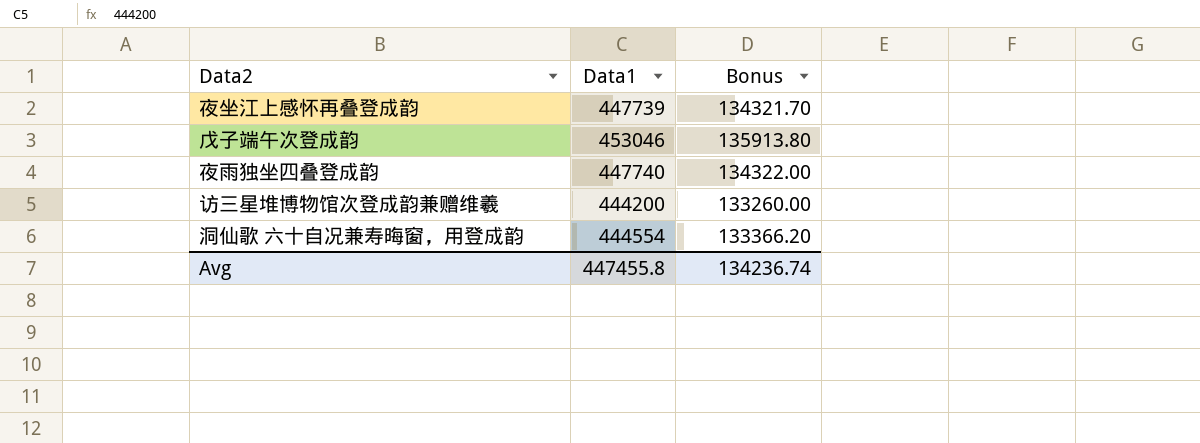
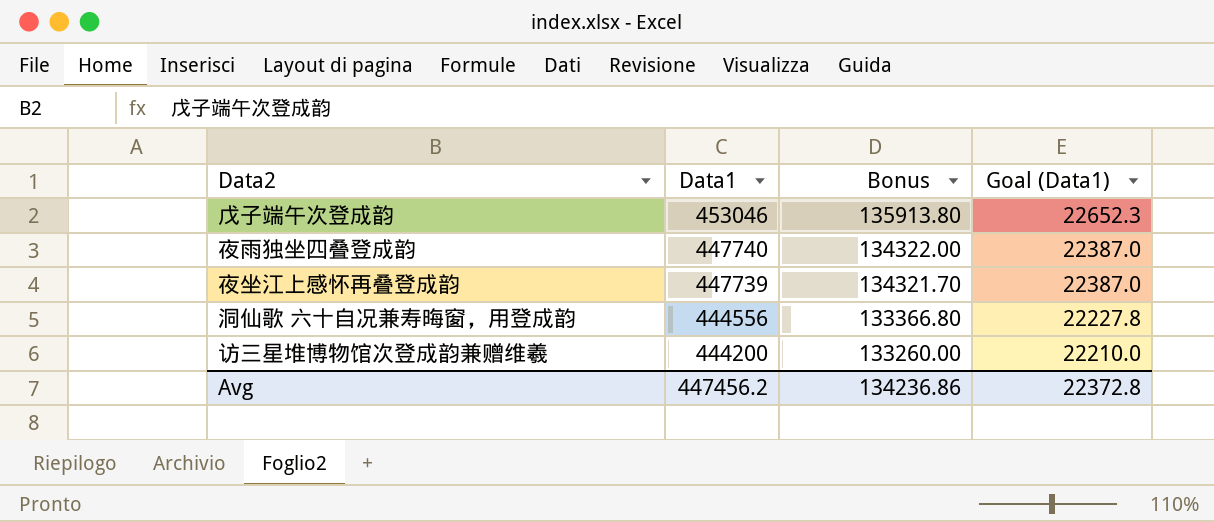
row order: none -> Data1 descending
column Goal (Data1) | formula: none -> [Data1] * 0.05
洞仙歌 六十自况兼寿晦窗，用登成韵 | Data1: 444554 -> 444556
洞仙歌 六十自况兼寿晦窗，用登成韵 | Bonus: 133366.20 -> 133366.80
Avg | Data1: 447455.8 -> 447456.2
Avg | Bonus: 134236.74 -> 134236.86

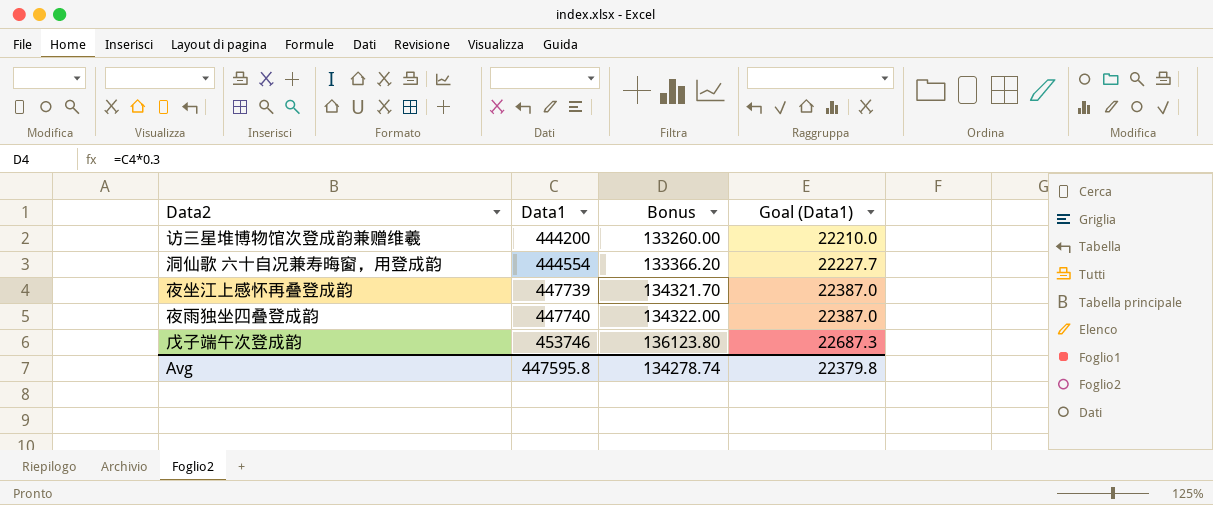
row order: Data1 descending -> Data1 ascending
洞仙歌 六十自况兼寿晦窗，用登成韵 | Data1: 444556 -> 444554
洞仙歌 六十自况兼寿晦窗，用登成韵 | Bonus: 133366.80 -> 133366.20
洞仙歌 六十自况兼寿晦窗，用登成韵 | Goal (Data1): 22227.8 -> 22227.7
戊子端午次登成韵 | Data1: 453046 -> 453746
戊子端午次登成韵 | Bonus: 135913.80 -> 136123.80
戊子端午次登成韵 | Goal (Data1): 22652.3 -> 22687.3
Avg | Data1: 447456.2 -> 447595.8
Avg | Bonus: 134236.86 -> 134278.74
Avg | Goal (Data1): 22372.8 -> 22379.8

